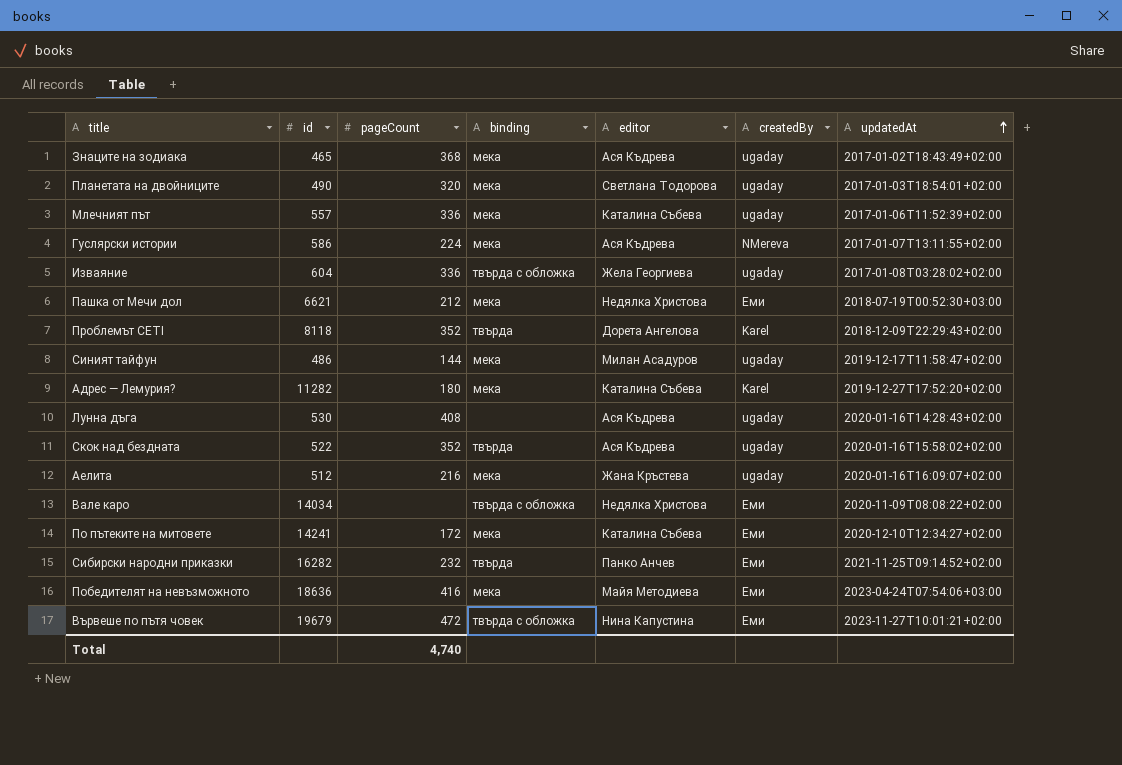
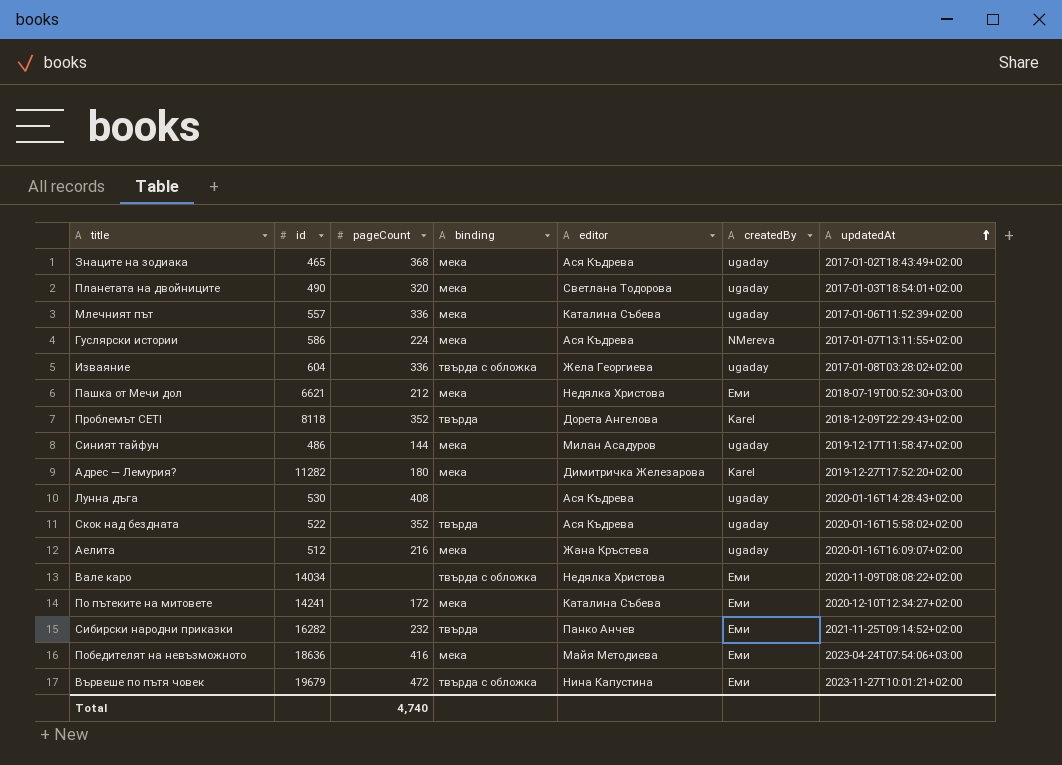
Адрес — Лемурия? | editor: Каталина Събева -> Димитричка Железарова

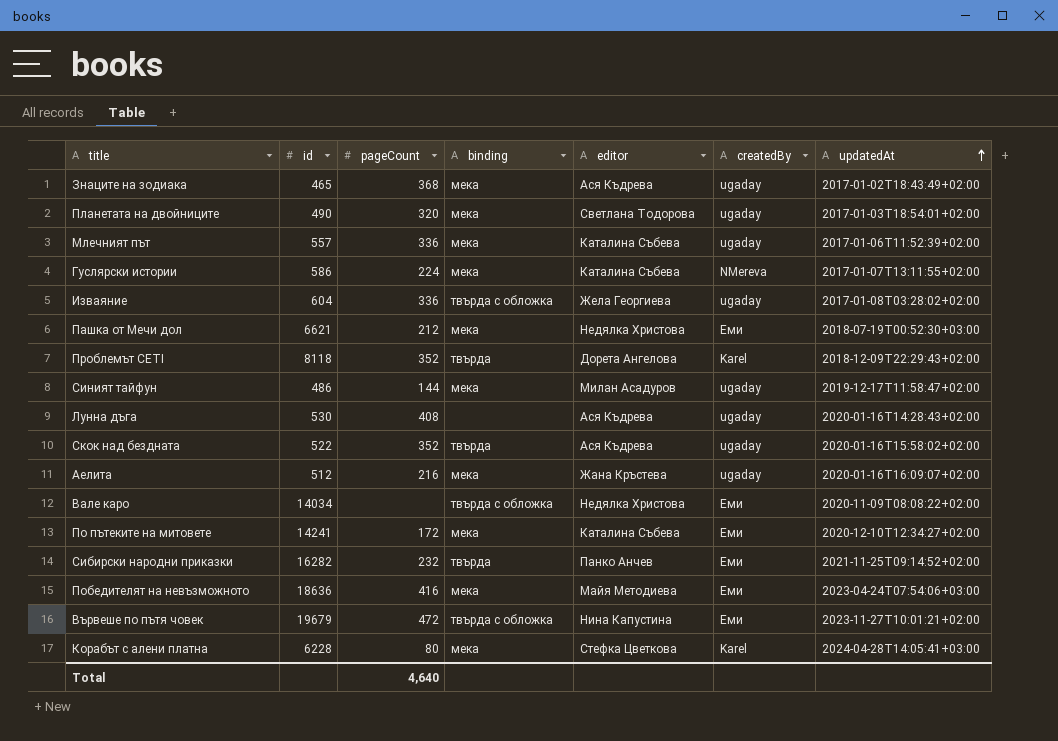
row Адрес — Лемурия?: 11282 | 180 | мека | Димитричка Железарова | Karel | 2019-12-27T17:52:20+02:00 -> none
Гуслярски истории | editor: Ася Къдрева -> Каталина Събева
row Корабът с алени платна: none -> 6228 | 80 | мека | Стефка Цветкова | Karel | 2024-04-28T14:05:41+03:00
Total | pageCount: 4,740 -> 4,640

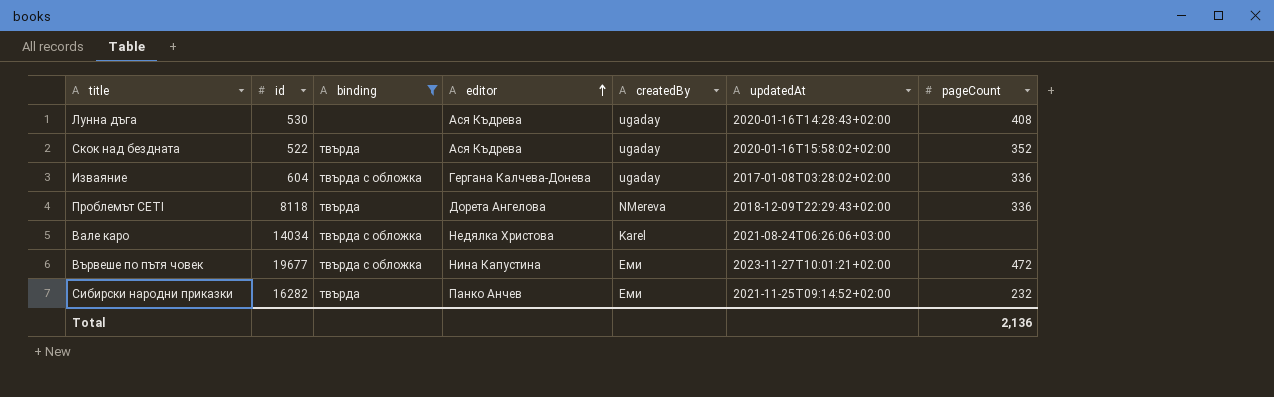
filter: none -> binding != мека
row order: updatedAt ascending -> editor ascending
column pageCount | position: 3 -> 7
Изваяние | editor: Жела Георгиева -> Гергана Калчева-Донева
Проблемът CETI | createdBy: Karel -> NMereva
Проблемът CETI | pageCount: 352 -> 336
Вале каро | createdBy: Еми -> Karel
Вале каро | updatedAt: 2020-11-09T08:08:22+02:00 -> 2021-08-24T06:26:06+03:00
Вървеше по пътя човек | id: 19679 -> 19677
Total | pageCount: 4,640 -> 2,136

